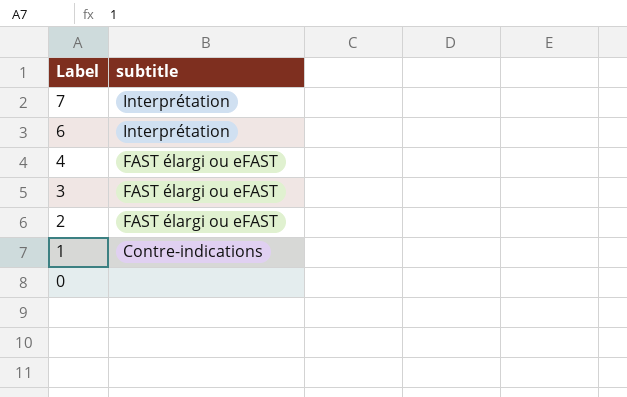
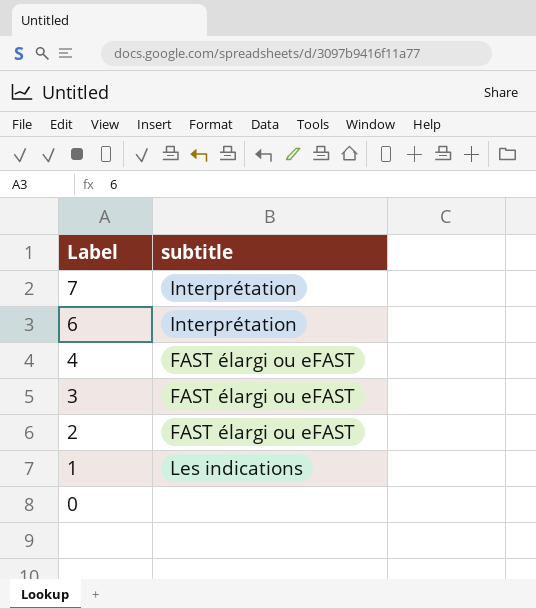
1 | subtitle: Contre-indications -> Les indications

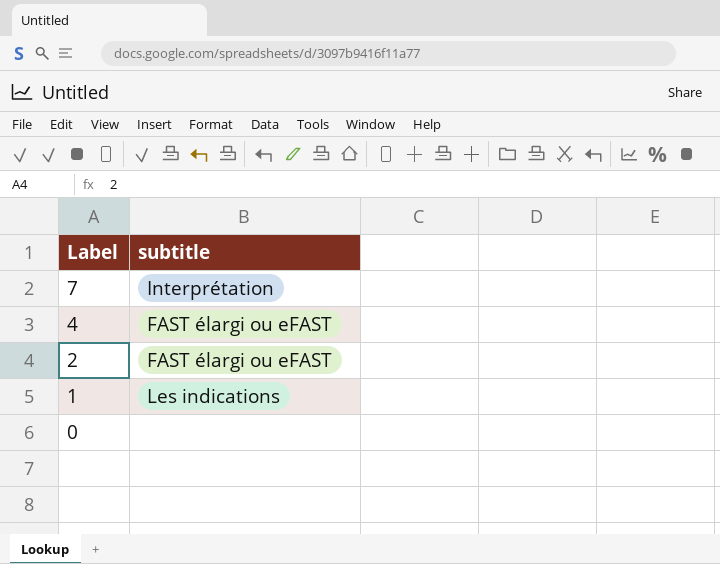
row 6: Interprétation -> none
row 3: FAST élargi ou eFAST -> none

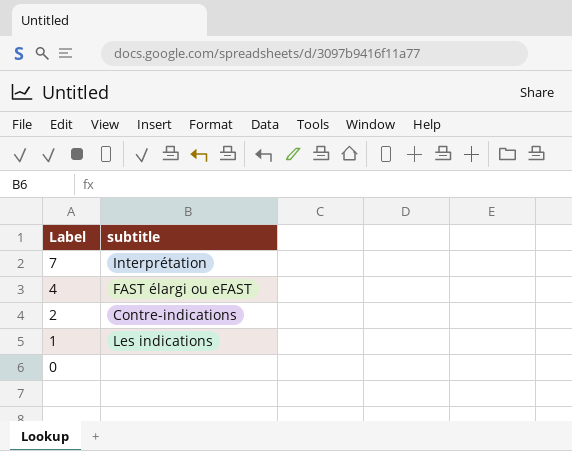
2 | subtitle: FAST élargi ou eFAST -> Contre-indications

